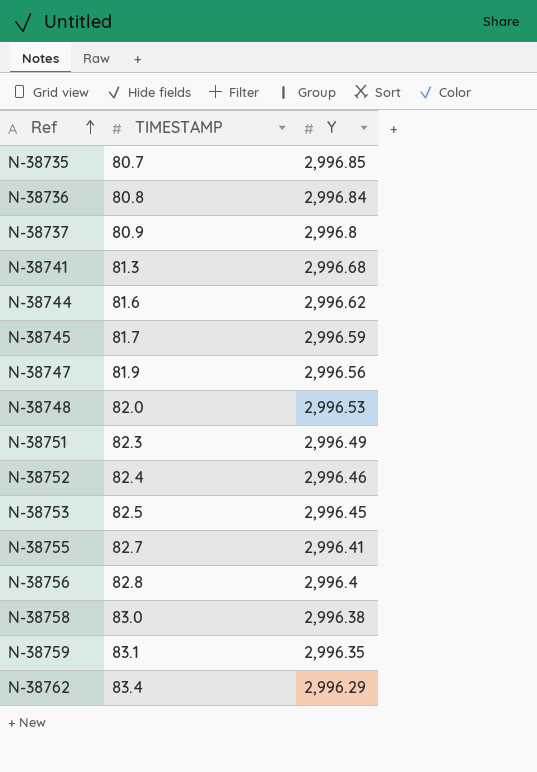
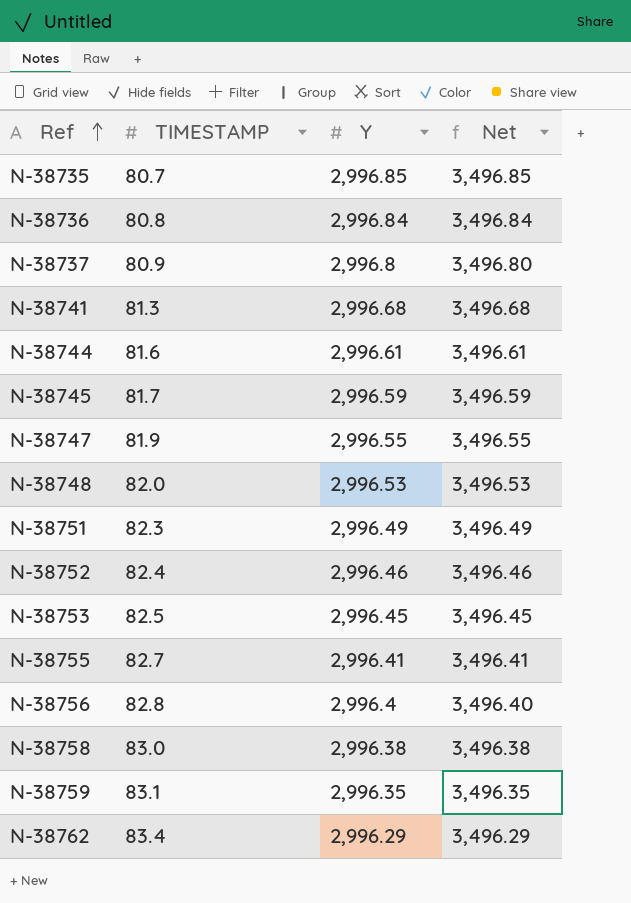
column Net | formula: none -> [Y] + 500
N-38744 | Y: 2,996.62 -> 2,996.61
N-38747 | Y: 2,996.56 -> 2,996.55

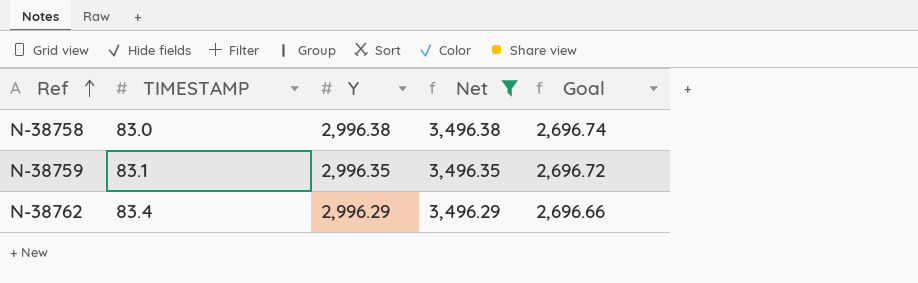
filter: none -> Net <= 3,496.38
column Goal | formula: none -> [Y] * 0.9

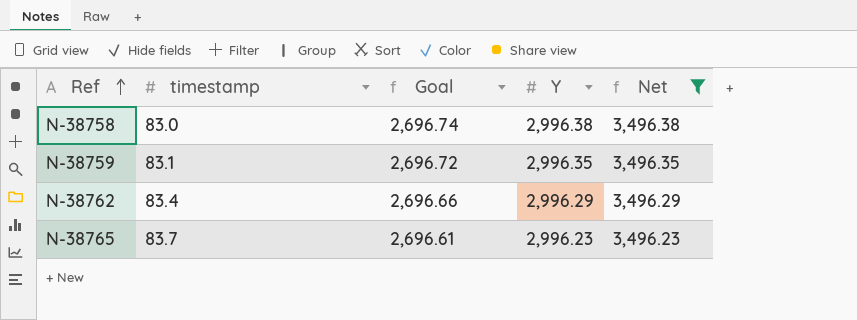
column name: TIMESTAMP -> timestamp
column Goal | position: 5 -> 3
row N-38765: none -> 83.7 | 2,696.61 | 2,996.23 | 3,496.23

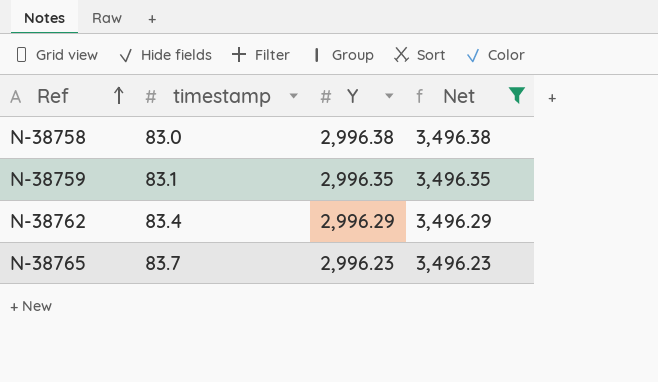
column Goal | formula: [Y] * 0.9 -> none

